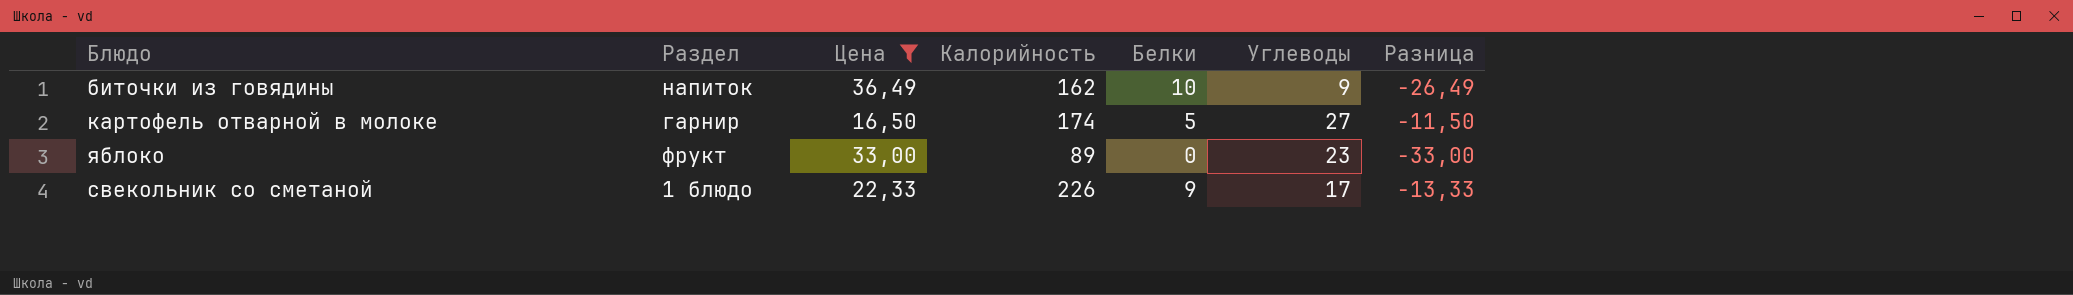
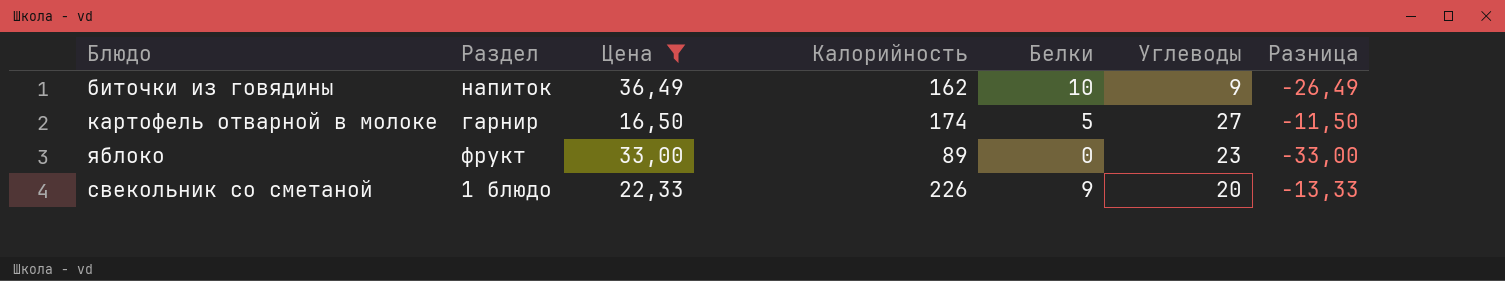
свекольник со сметаной | Углеводы: 17 -> 20

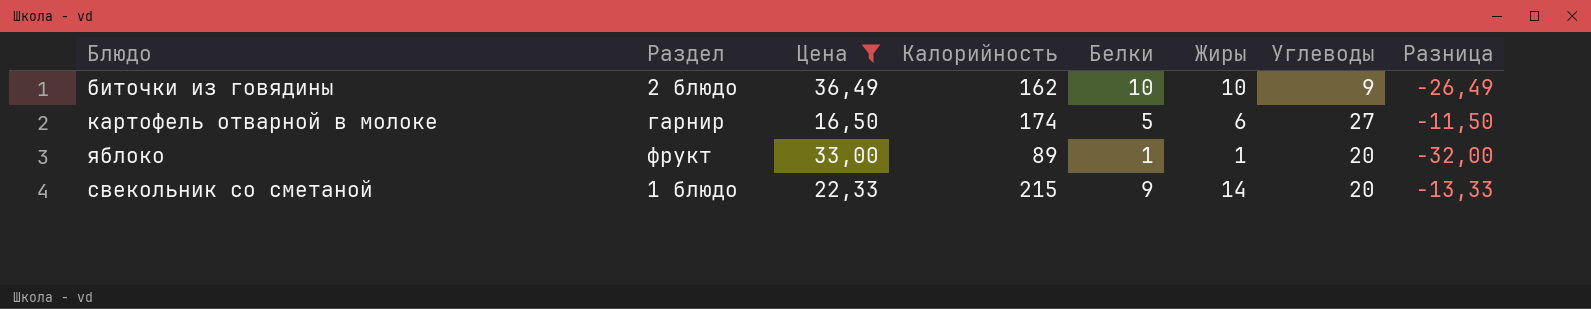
column Жиры | position: none -> 6
биточки из говядины | Раздел: напиток -> 2 блюдо
яблоко | Белки: 0 -> 1
яблоко | Углеводы: 23 -> 20
яблоко | Разница: -33,00 -> -32,00
свекольник со сметаной | Калорийность: 226 -> 215

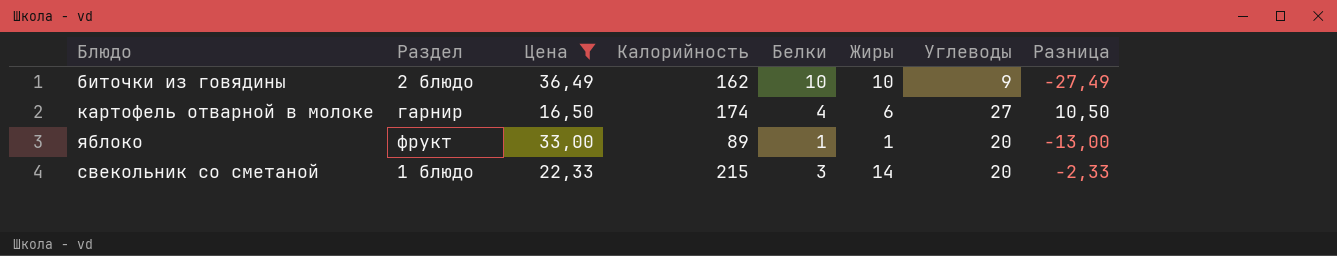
column Разница | formula: [Белки] - [Цена] -> [Углеводы] - [Цена]
картофель отварной в молоке | Белки: 5 -> 4
свекольник со сметаной | Белки: 9 -> 3

